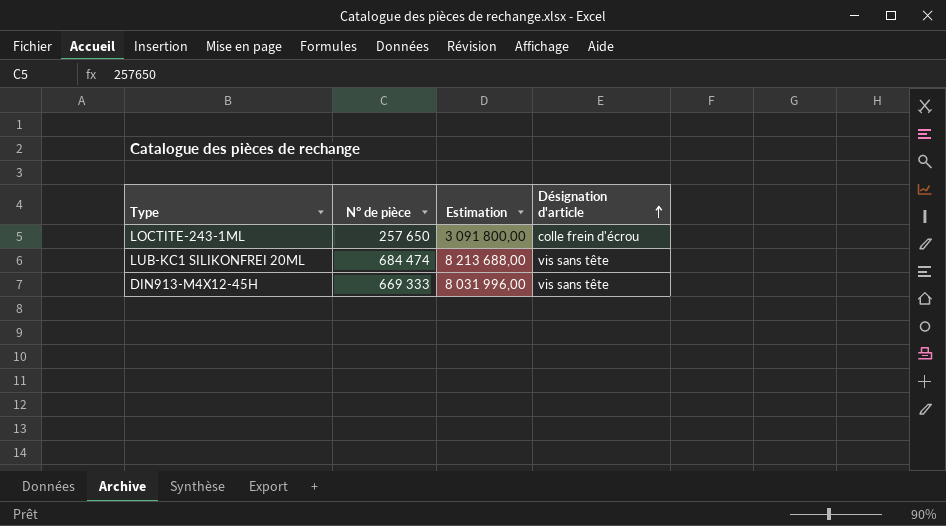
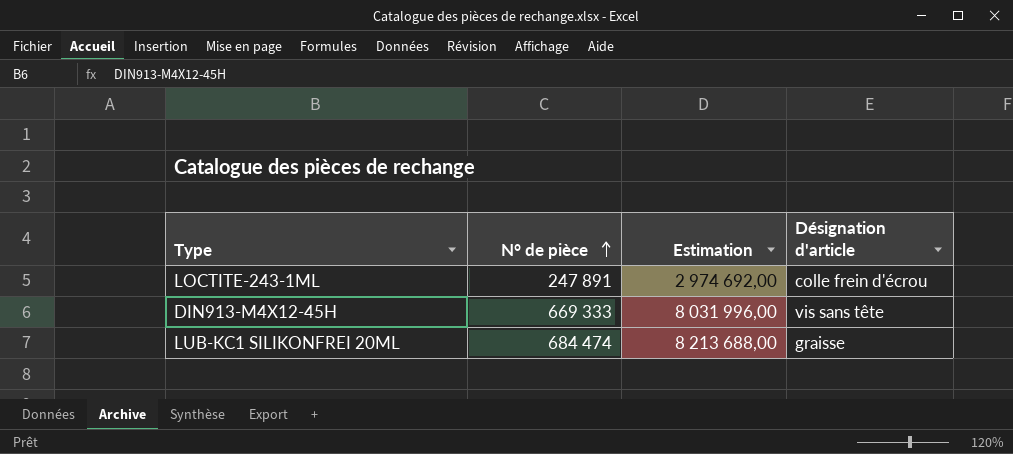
row order: Désignation d'article ascending -> N° de pièce ascending
LOCTITE-243-1ML | N° de pièce: 257 650 -> 247 891
LOCTITE-243-1ML | Estimation: 3 091 800,00 -> 2 974 692,00
LUB-KC1 SILIKONFREI 20ML | Désignation d'article: vis sans tête -> graisse

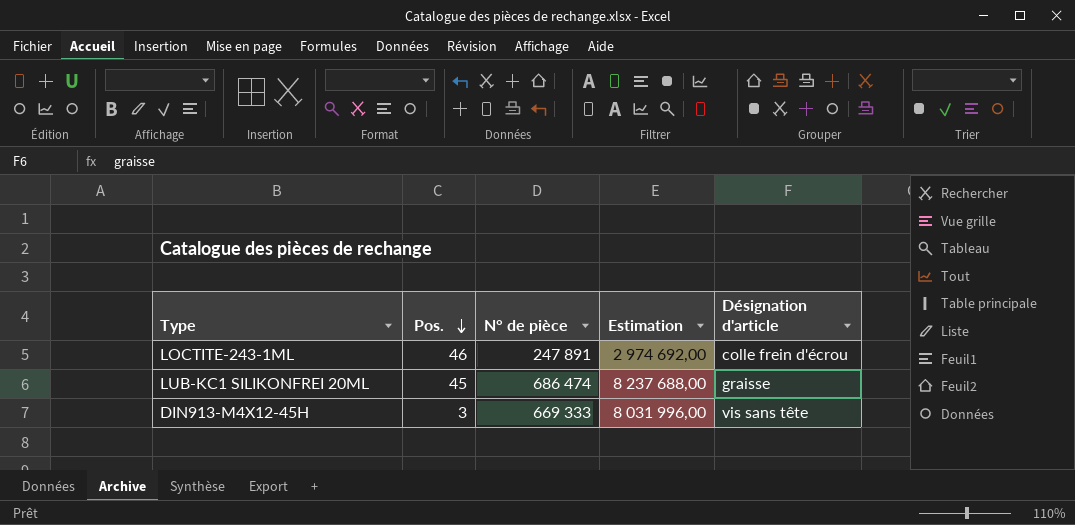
row order: N° de pièce ascending -> Pos. descending
column Pos. | position: none -> 2
LUB-KC1 SILIKONFREI 20ML | N° de pièce: 684 474 -> 686 474
LUB-KC1 SILIKONFREI 20ML | Estimation: 8 213 688,00 -> 8 237 688,00

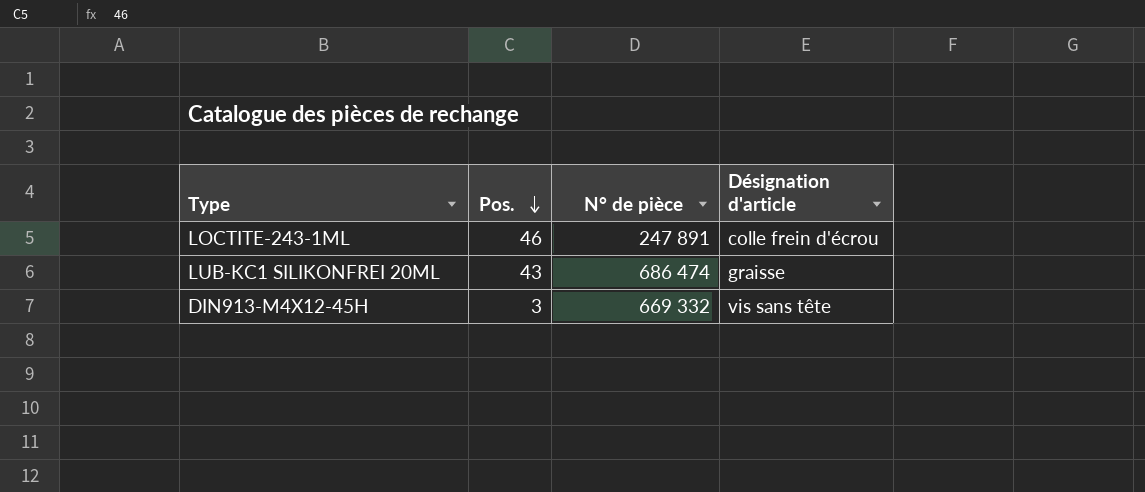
column Estimation | formula: [N° de pièce] * 12 -> none
LUB-KC1 SILIKONFREI 20ML | Pos.: 45 -> 43
DIN913-M4X12-45H | N° de pièce: 669 333 -> 669 332

